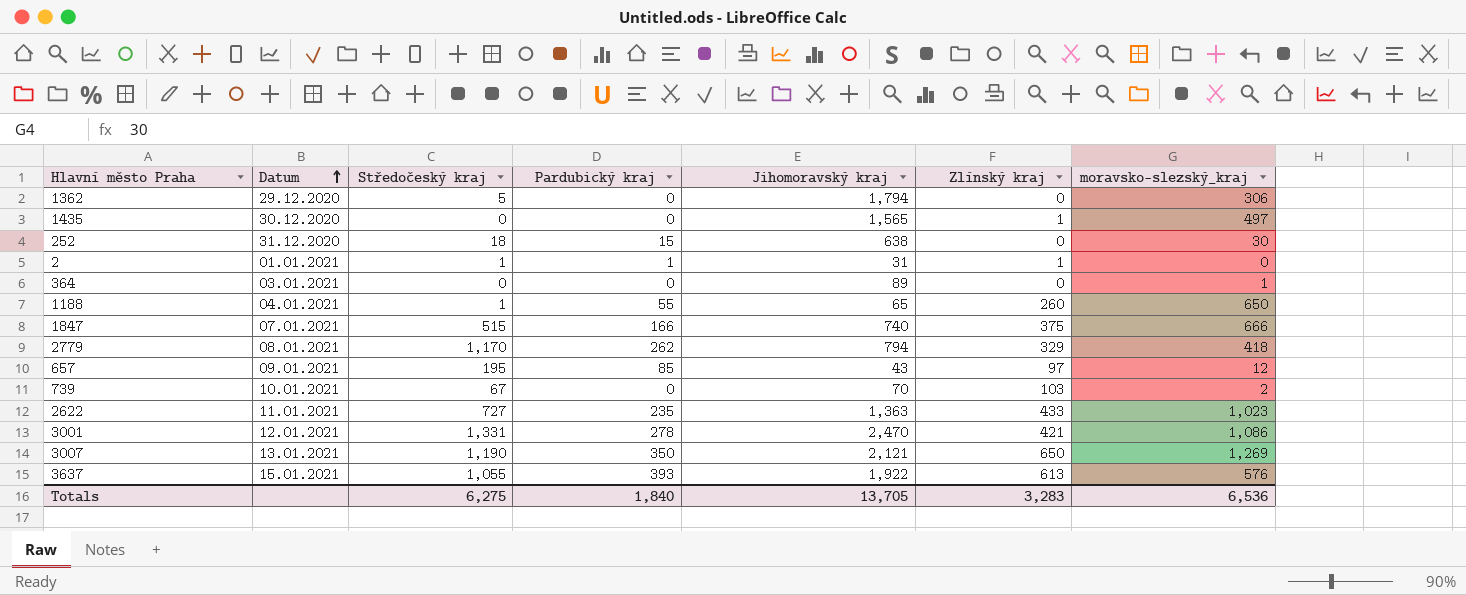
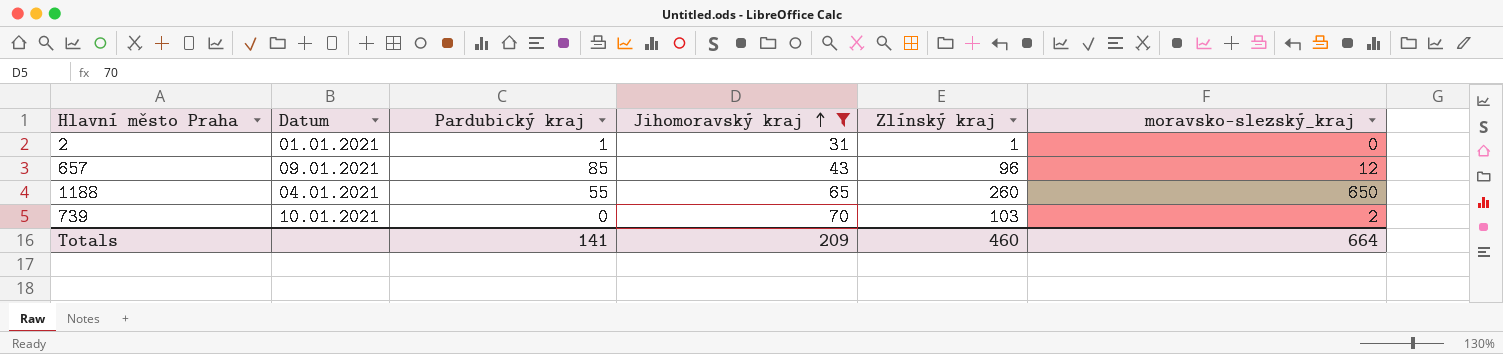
filter: none -> Jihomoravský kraj <= 70
row order: Datum ascending -> Jihomoravský kraj ascending
column Středočeský kraj | position: 3 -> none
657 | Zlínský kraj: 97 -> 96
Totals | Pardubický kraj: 1,840 -> 141
Totals | Jihomoravský kraj: 13,705 -> 209
Totals | Zlínský kraj: 3,283 -> 460
Totals | moravsko-slezský_kraj: 6,536 -> 664

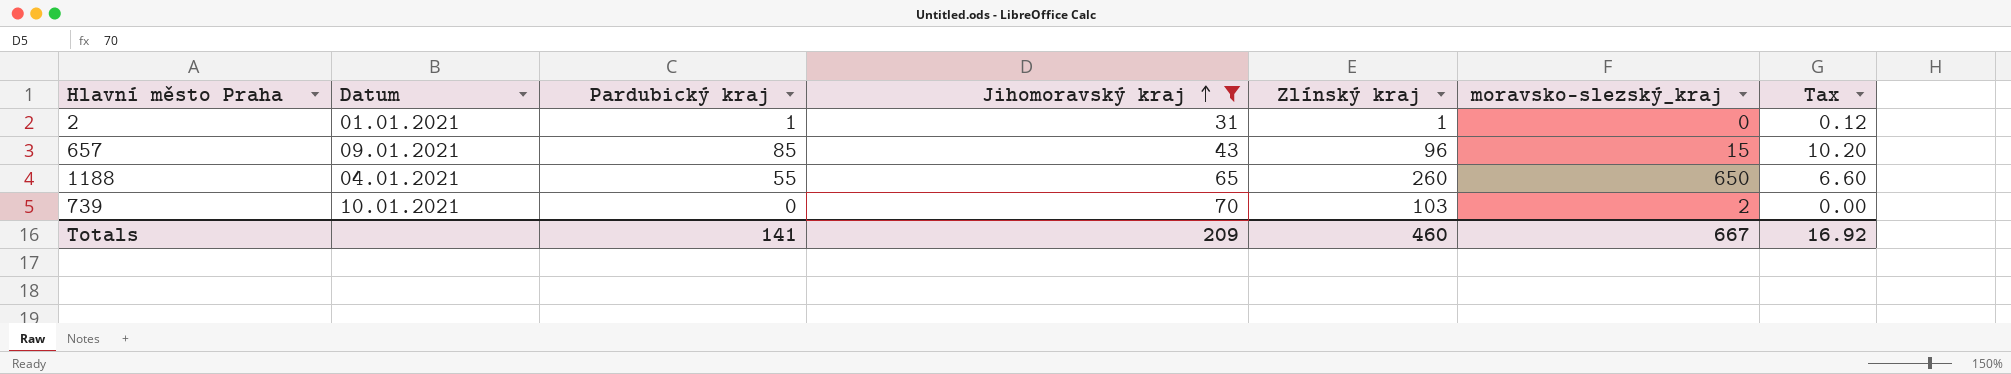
column Tax | formula: none -> [Pardubický kraj] * 0.12
657 | moravsko-slezský_kraj: 12 -> 15
Totals | moravsko-slezský_kraj: 664 -> 667

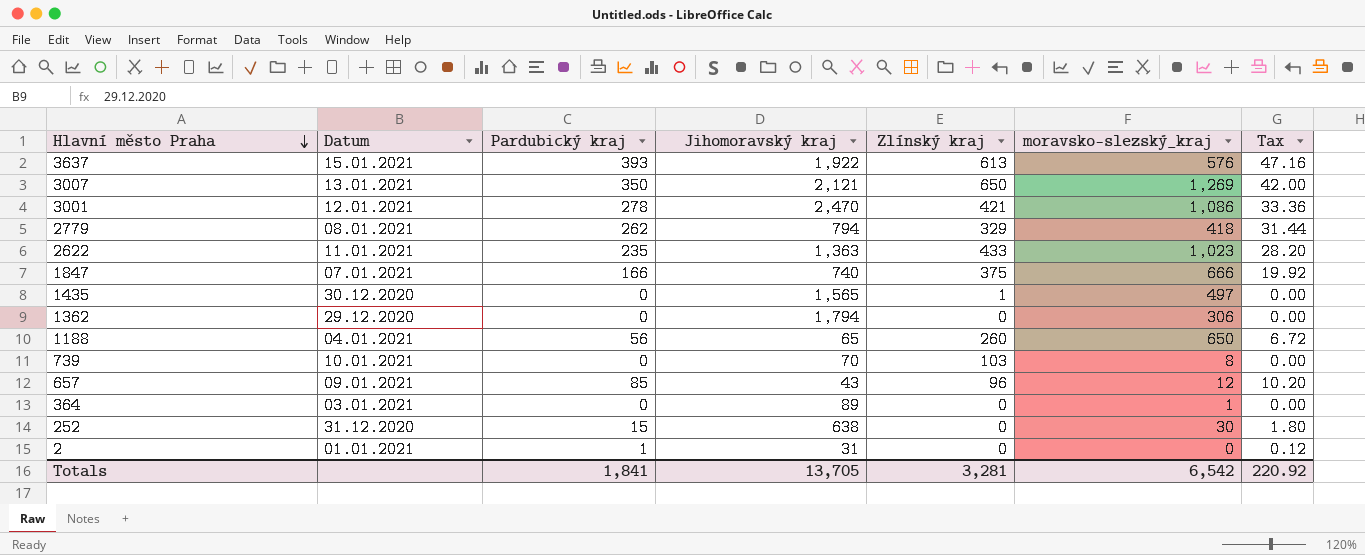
filter: Jihomoravský kraj <= 70 -> none
row order: Jihomoravský kraj ascending -> Hlavní město Praha descending
1188 | Pardubický kraj: 55 -> 56
1188 | Tax: 6.60 -> 6.72
739 | moravsko-slezský_kraj: 2 -> 8
657 | moravsko-slezský_kraj: 15 -> 12
2 | Zlínský kraj: 1 -> 0
Totals | Pardubický kraj: 141 -> 1,841
Totals | Jihomoravský kraj: 209 -> 13,705
Totals | Zlínský kraj: 460 -> 3,281
Totals | moravsko-slezský_kraj: 667 -> 6,542
Totals | Tax: 16.92 -> 220.92

